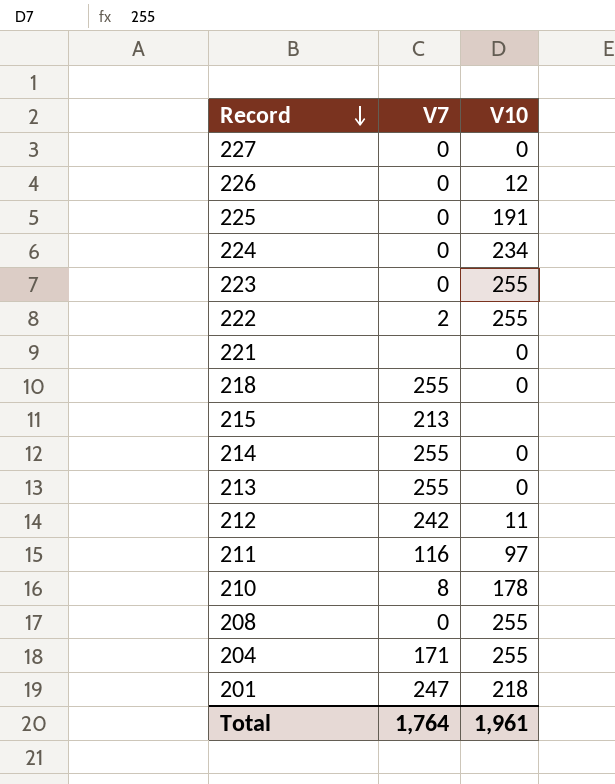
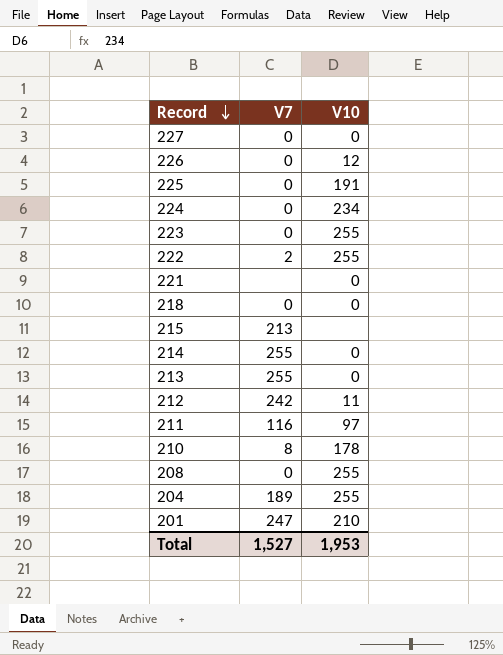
218 | V7: 255 -> 0
204 | V7: 171 -> 189
201 | V10: 218 -> 210
Total | V7: 1,764 -> 1,527
Total | V10: 1,961 -> 1,953

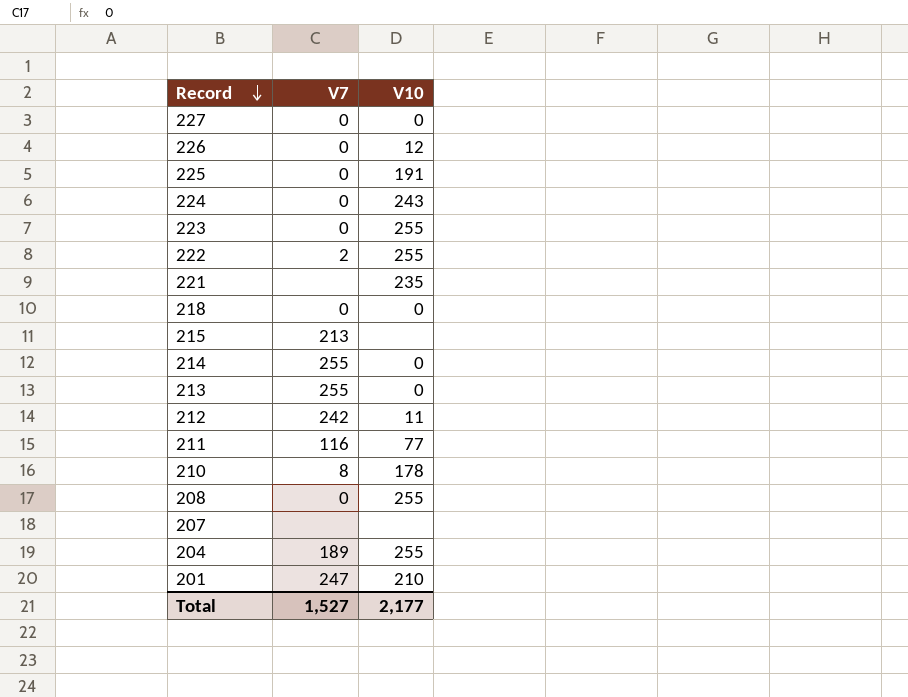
224 | V10: 234 -> 243
221 | V10: 0 -> 235
211 | V10: 97 -> 77
row 207: none -> none | none
Total | V10: 1,953 -> 2,177

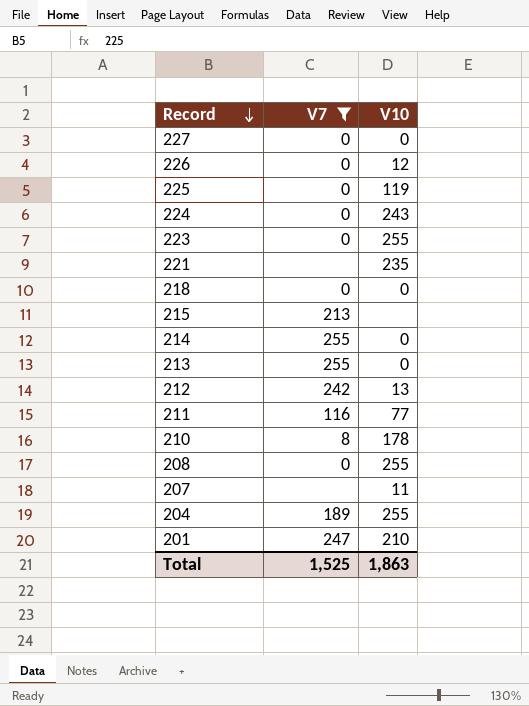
filter: none -> V7 != 2
225 | V10: 191 -> 119
212 | V10: 11 -> 13
207 | V10: none -> 11
Total | V7: 1,527 -> 1,525
Total | V10: 2,177 -> 1,863

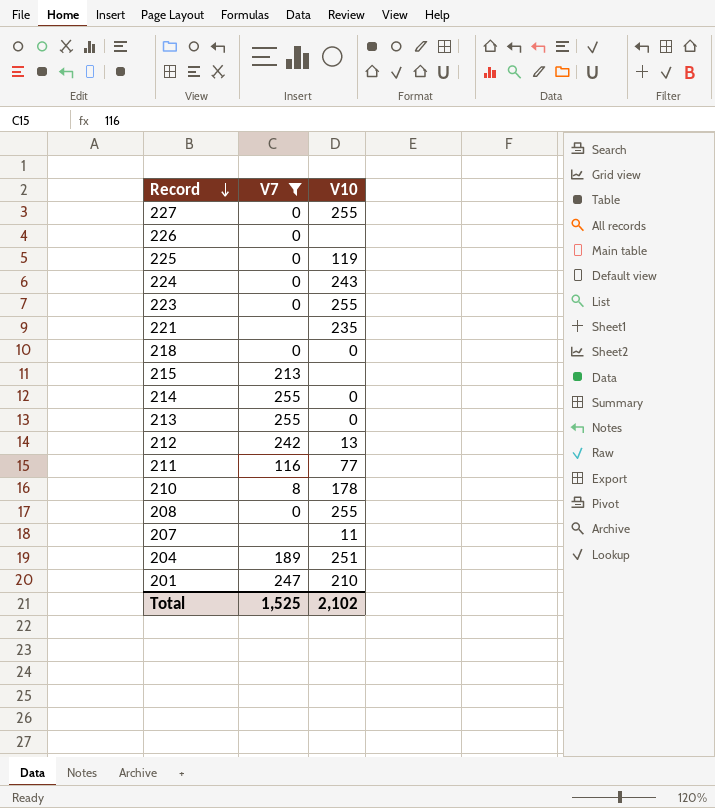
227 | V10: 0 -> 255
226 | V10: 12 -> none
204 | V10: 255 -> 251
Total | V10: 1,863 -> 2,102

